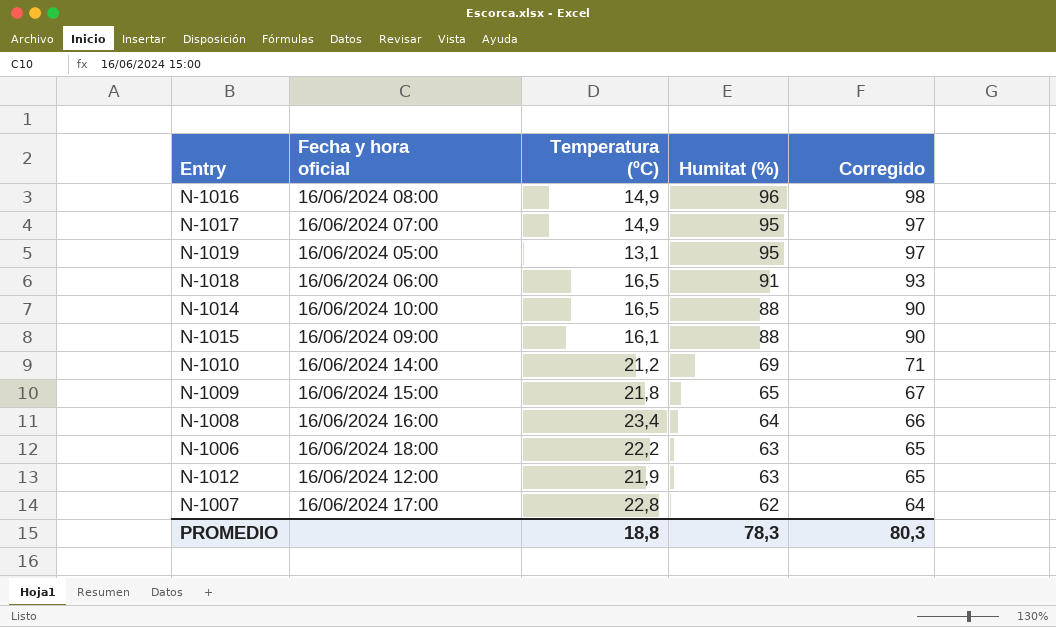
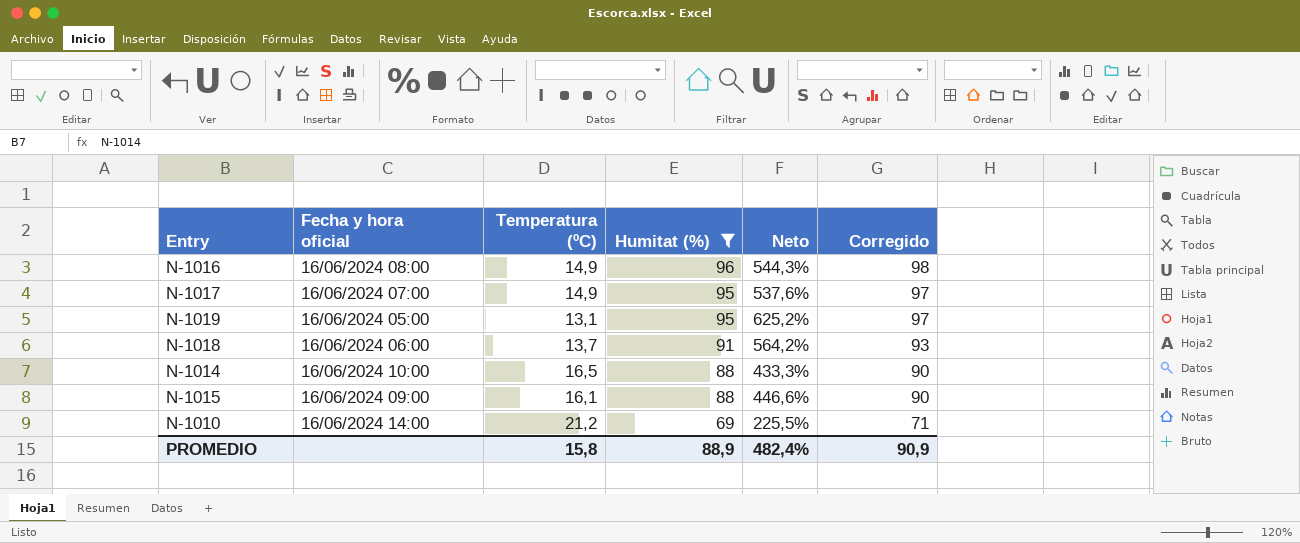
filter: none -> Humitat (%) >= 69
column Neto | formula: none -> ([Humitat (%)] - [Temperatura (ºC)]) / [Temperatura (ºC)]
N-1018 | Temperatura (ºC): 16,5 -> 13,7
PROMEDIO | Temperatura (ºC): 18,8 -> 15,8
PROMEDIO | Humitat (%): 78,3 -> 88,9
PROMEDIO | Corregido: 80,3 -> 90,9

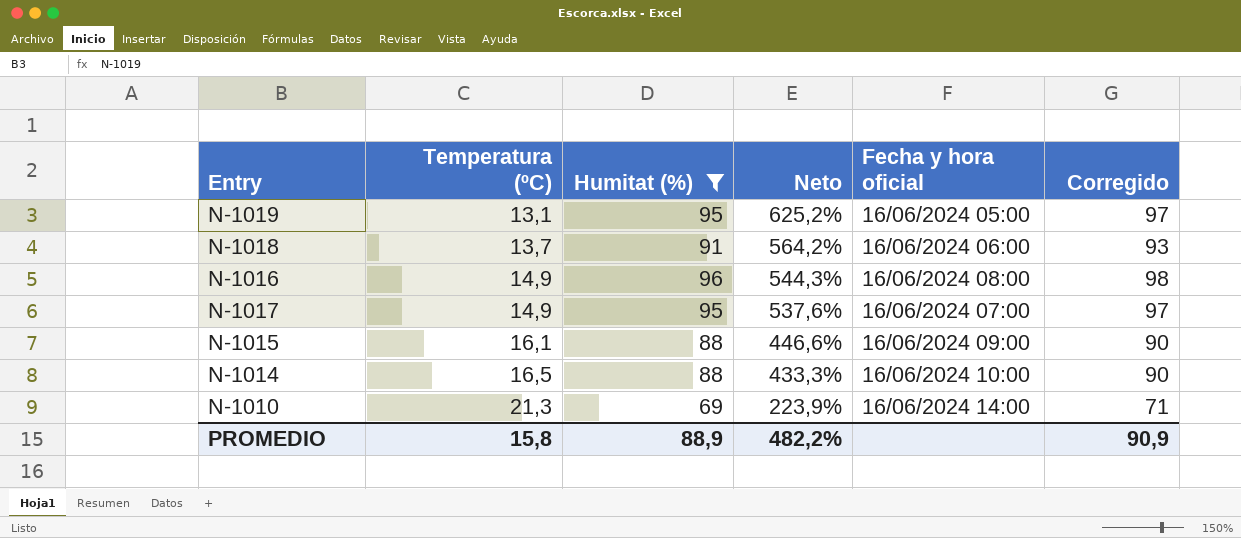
row order: Humitat (%) descending -> Temperatura (ºC) ascending
column Fecha y hora oficial | position: 2 -> 5
N-1010 | Temperatura (ºC): 21,2 -> 21,3
N-1010 | Neto: 225,5% -> 223,9%
PROMEDIO | Neto: 482,4% -> 482,2%

